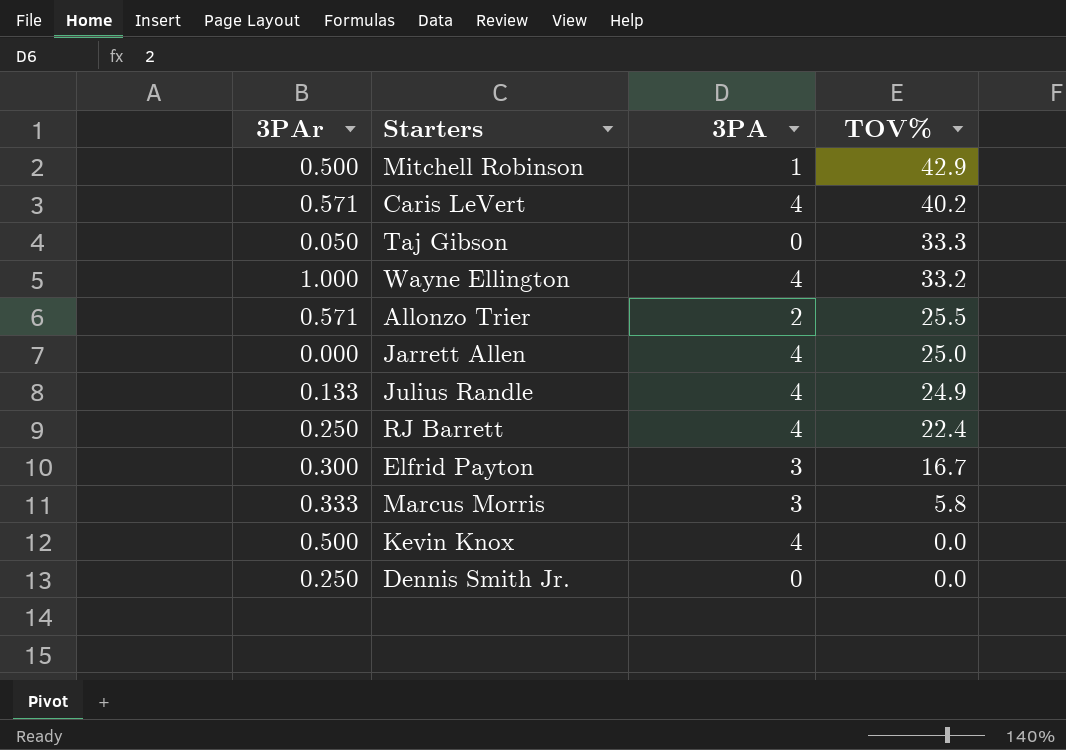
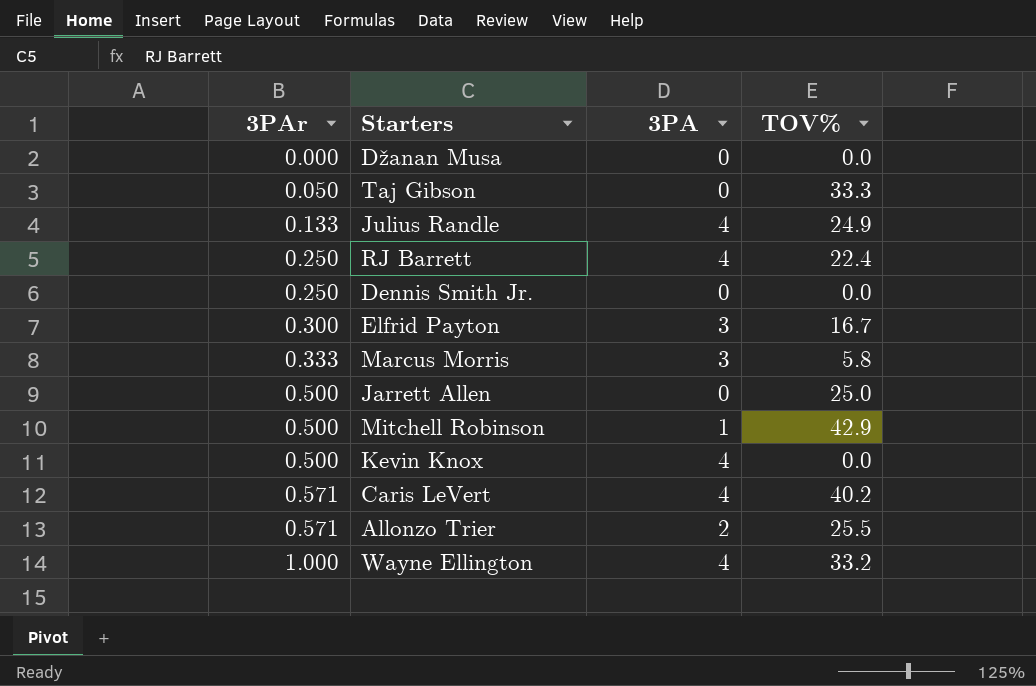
row order: TOV% descending -> 3PAr ascending
row Džanan Musa: none -> 0.000 | 0 | 0.0
Jarrett Allen | 3PAr: 0.000 -> 0.500
Jarrett Allen | 3PA: 4 -> 0

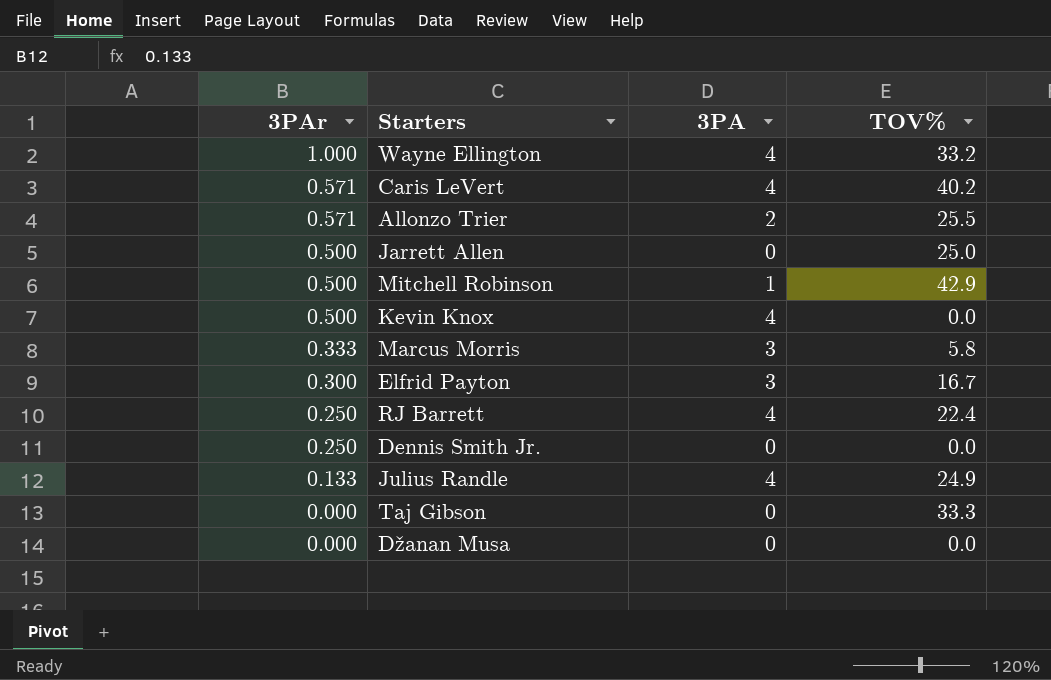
row order: 3PAr ascending -> 3PAr descending
Taj Gibson | 3PAr: 0.050 -> 0.000

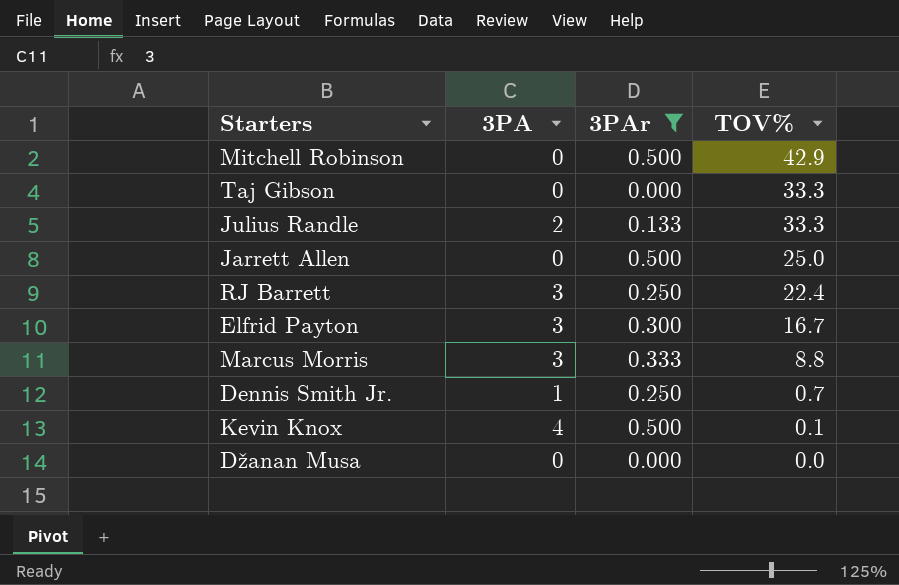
filter: none -> 3PAr <= 0.500
row order: 3PAr descending -> TOV% descending
column 3PAr | position: 1 -> 3
Mitchell Robinson | 3PA: 1 -> 0
Julius Randle | 3PA: 4 -> 2
Julius Randle | TOV%: 24.9 -> 33.3
RJ Barrett | 3PA: 4 -> 3
Marcus Morris | TOV%: 5.8 -> 8.8
Dennis Smith Jr. | 3PA: 0 -> 1
Dennis Smith Jr. | TOV%: 0.0 -> 0.7
Kevin Knox | TOV%: 0.0 -> 0.1

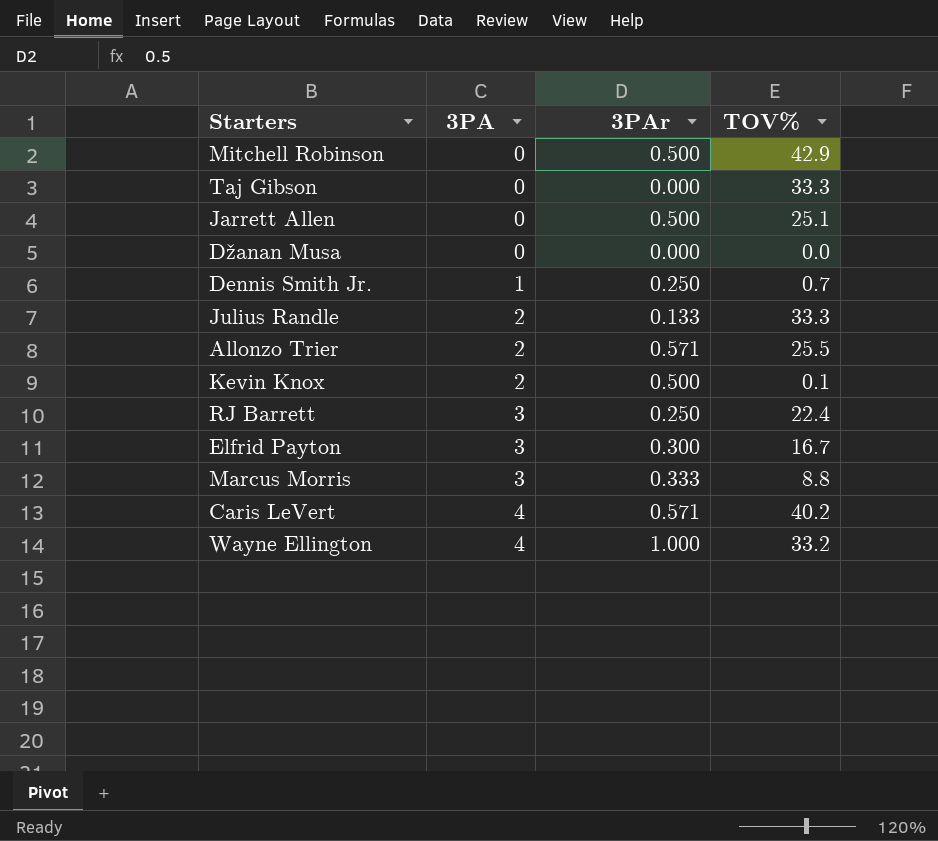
filter: 3PAr <= 0.500 -> none
row order: TOV% descending -> 3PA ascending
Jarrett Allen | TOV%: 25.0 -> 25.1
Kevin Knox | 3PA: 4 -> 2

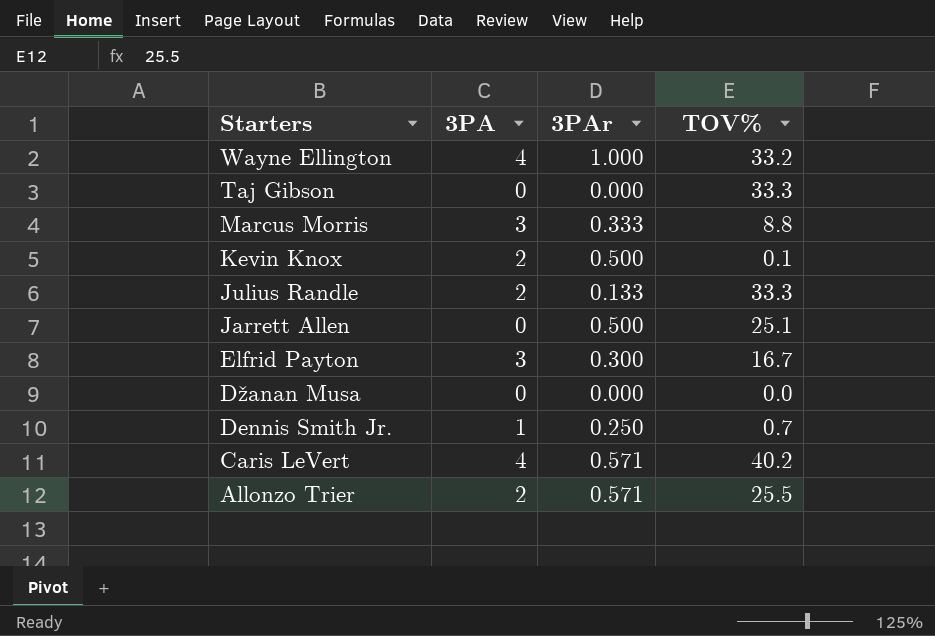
row order: 3PA ascending -> Starters descending
row Mitchell Robinson: 0 | 0.500 | 42.9 -> none
row RJ Barrett: 3 | 0.250 | 22.4 -> none

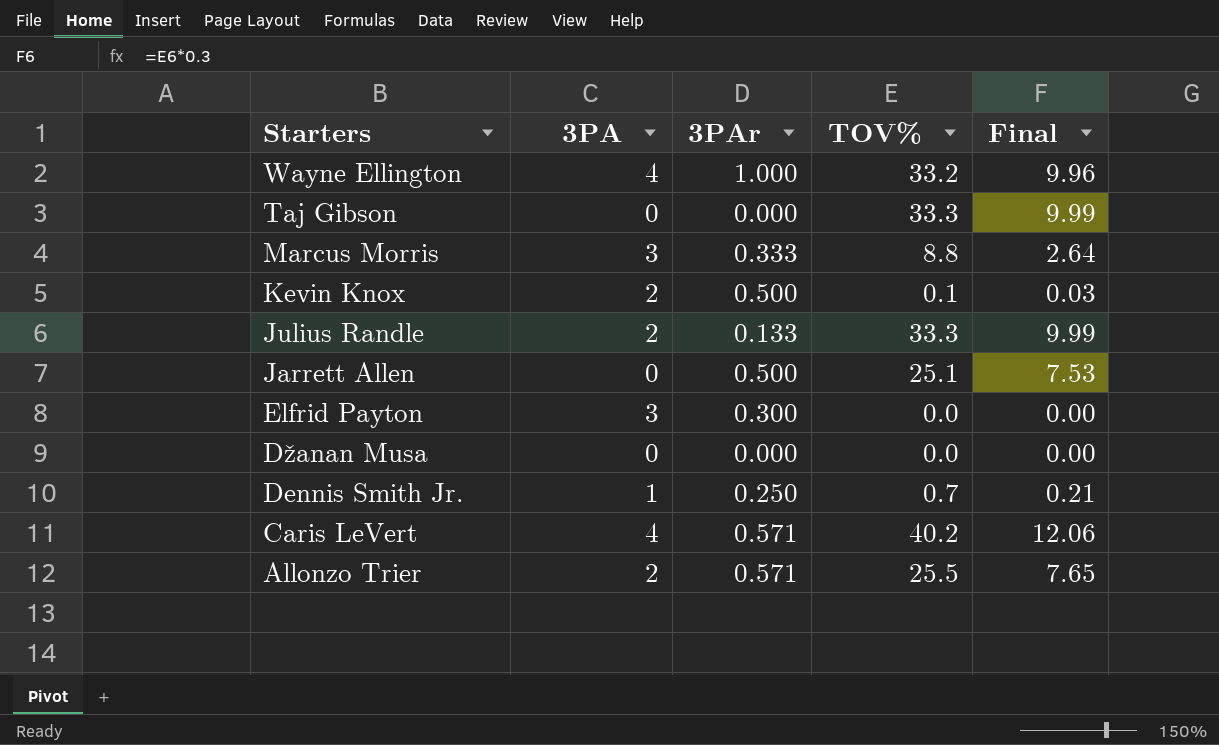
column Final | formula: none -> [TOV%] * 0.3
Elfrid Payton | TOV%: 16.7 -> 0.0

